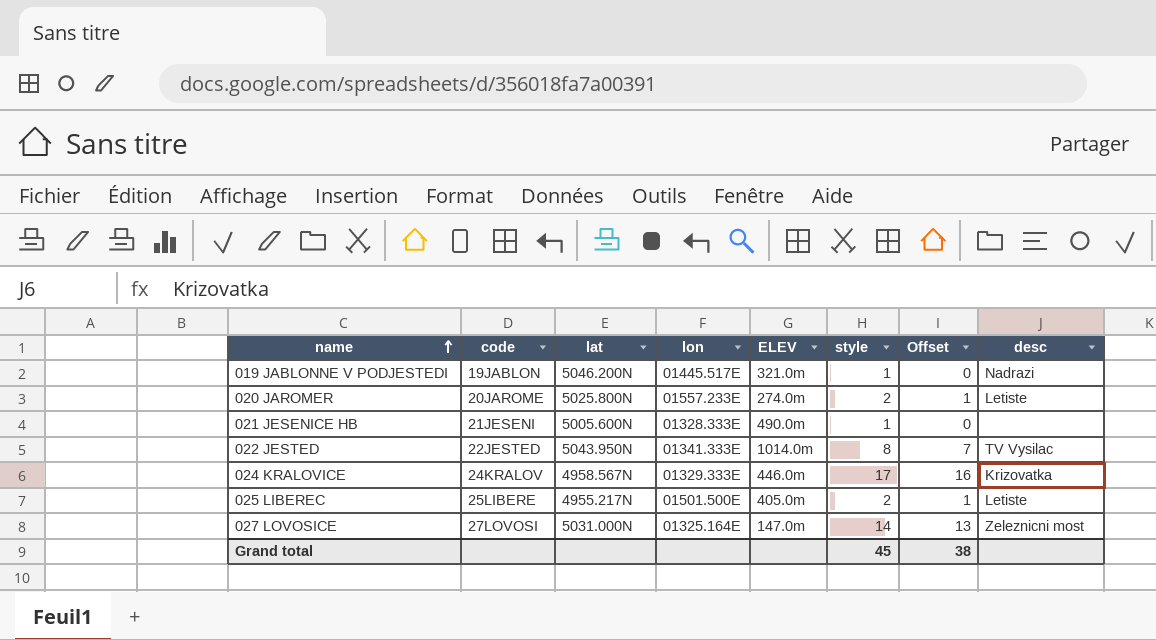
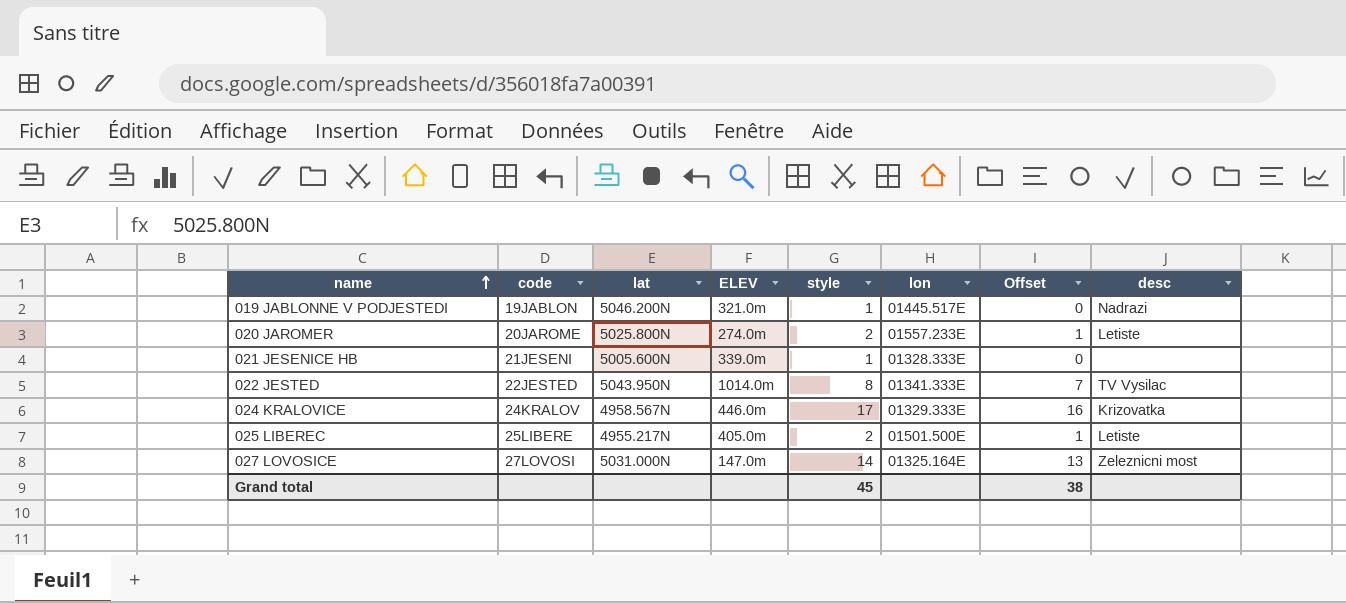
column lon | position: 4 -> 6
021 JESENICE HB | ELEV: 490.0m -> 339.0m

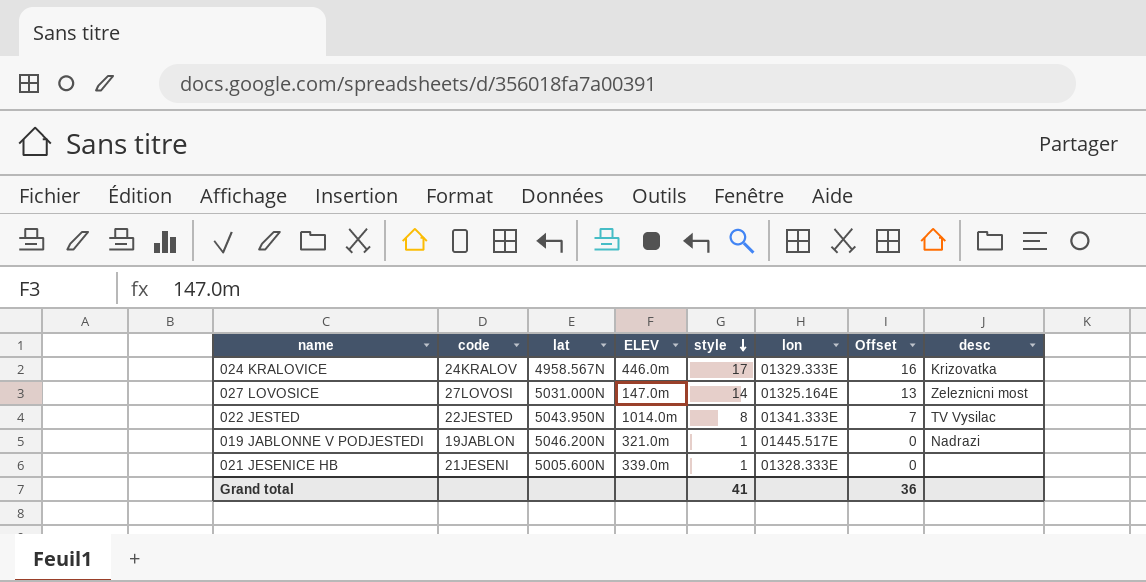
row order: name ascending -> style descending
row 020 JAROMER: 20JAROME | 5025.800N | 274.0m | 2 | 01557.233E | 1 | Letiste -> none
row 025 LIBEREC: 25LIBERE | 4955.217N | 405.0m | 2 | 01501.500E | 1 | Letiste -> none
Grand total | style: 45 -> 41
Grand total | Offset: 38 -> 36

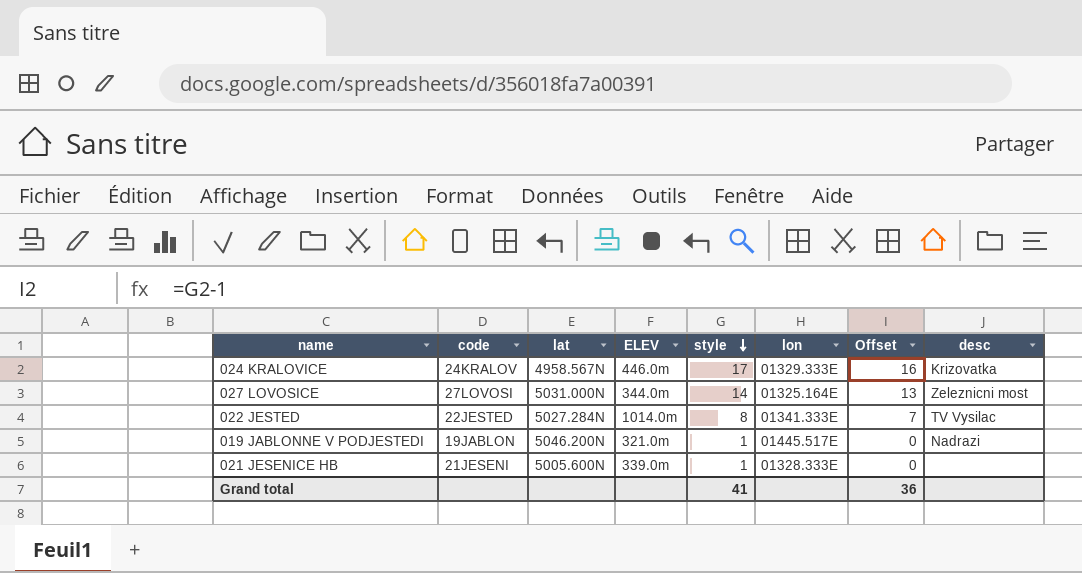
027 LOVOSICE | ELEV: 147.0m -> 344.0m
022 JESTED | lat: 5043.950N -> 5027.284N

